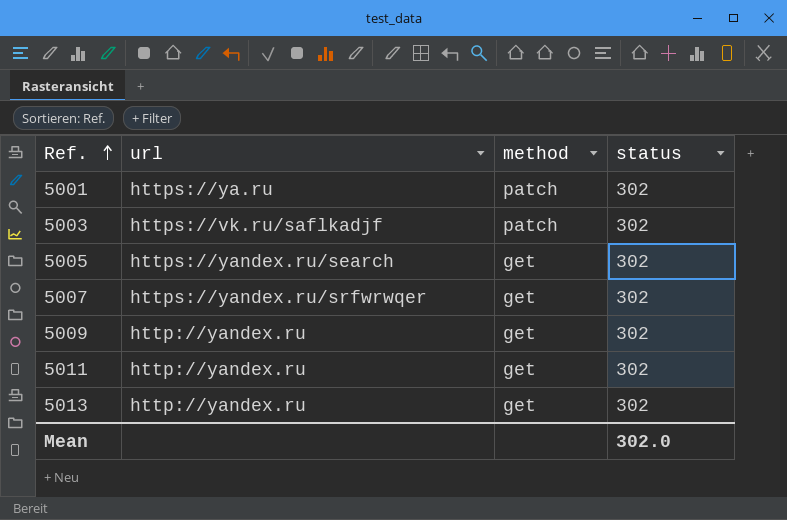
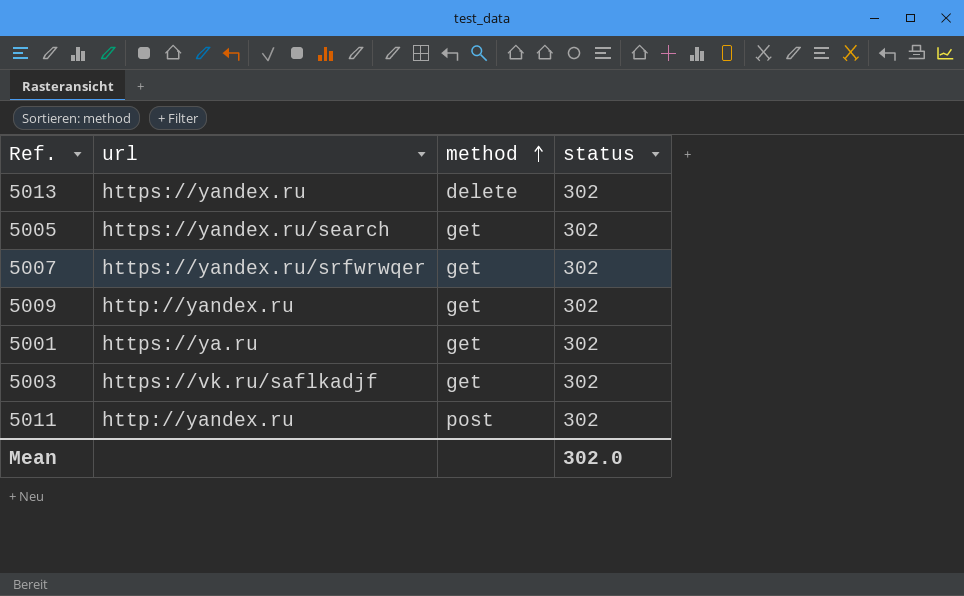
row order: Ref. ascending -> method ascending
5013 | url: http://yandex.ru -> https://yandex.ru
5013 | method: get -> delete
5001 | method: patch -> get
5003 | method: patch -> get
5011 | method: get -> post

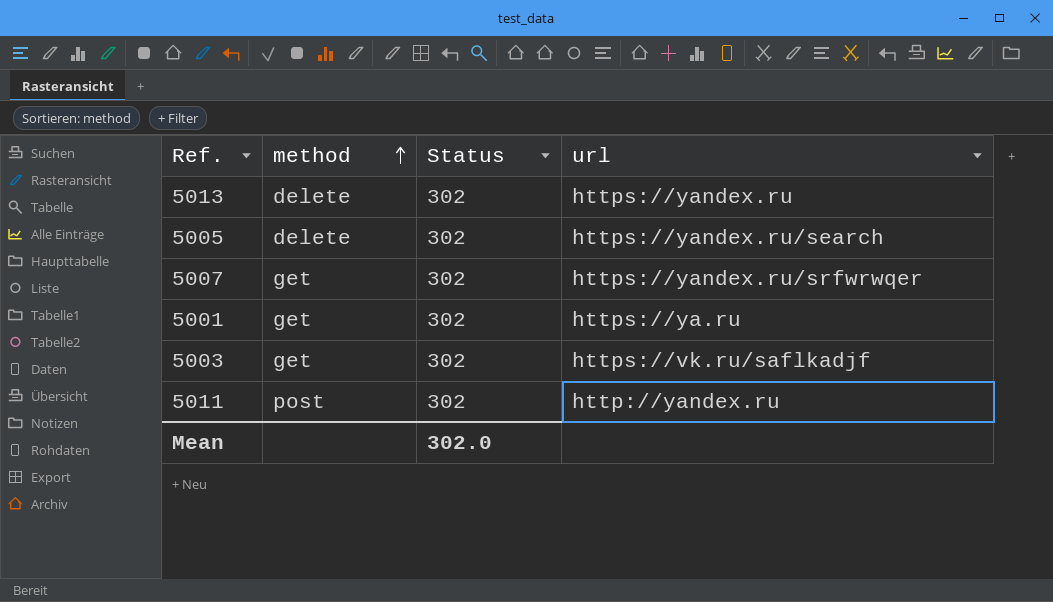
column name: status -> Status
column url | position: 2 -> 4
row 5009: http://yandex.ru | get | 302 -> none
5005 | method: get -> delete

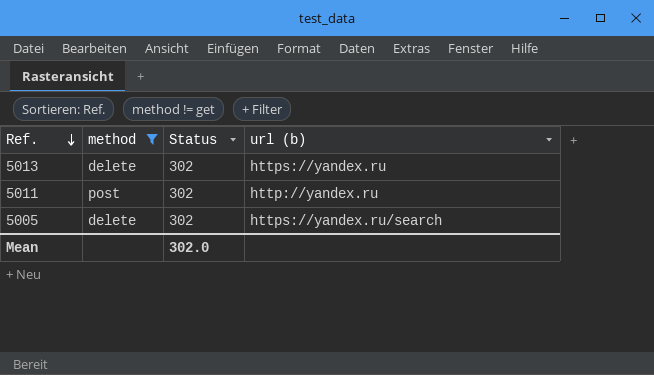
filter: none -> method != get
row order: method ascending -> Ref. descending
column name: url -> url (b)

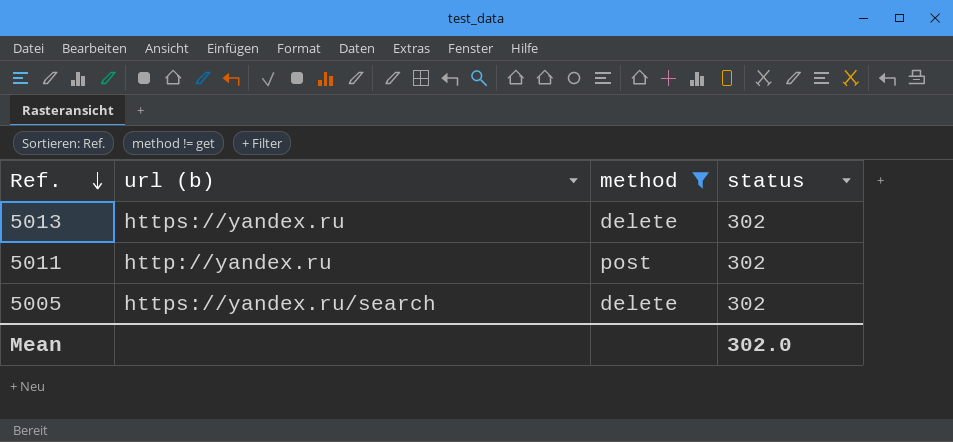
column url (b) | position: 4 -> 2
column name: Status -> status

